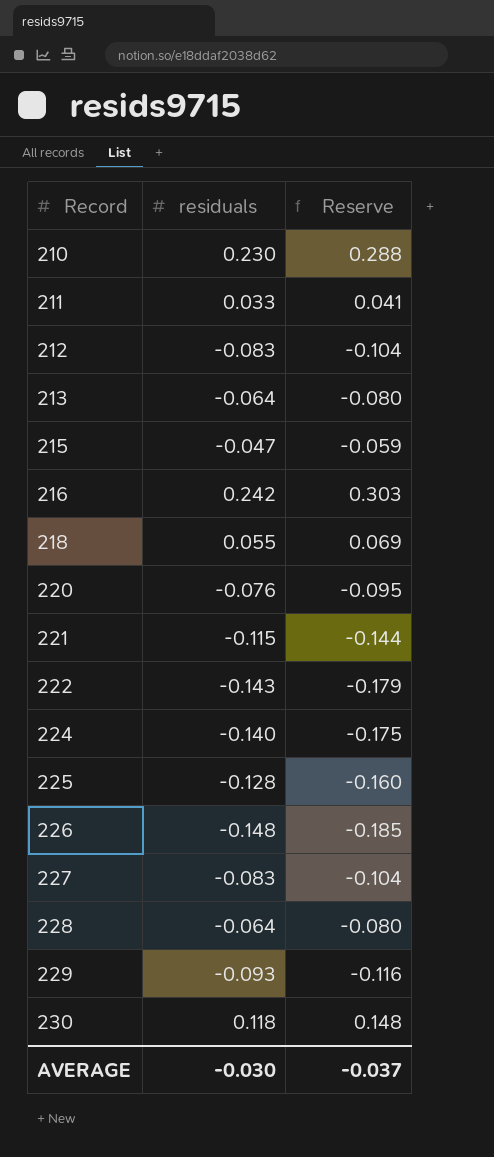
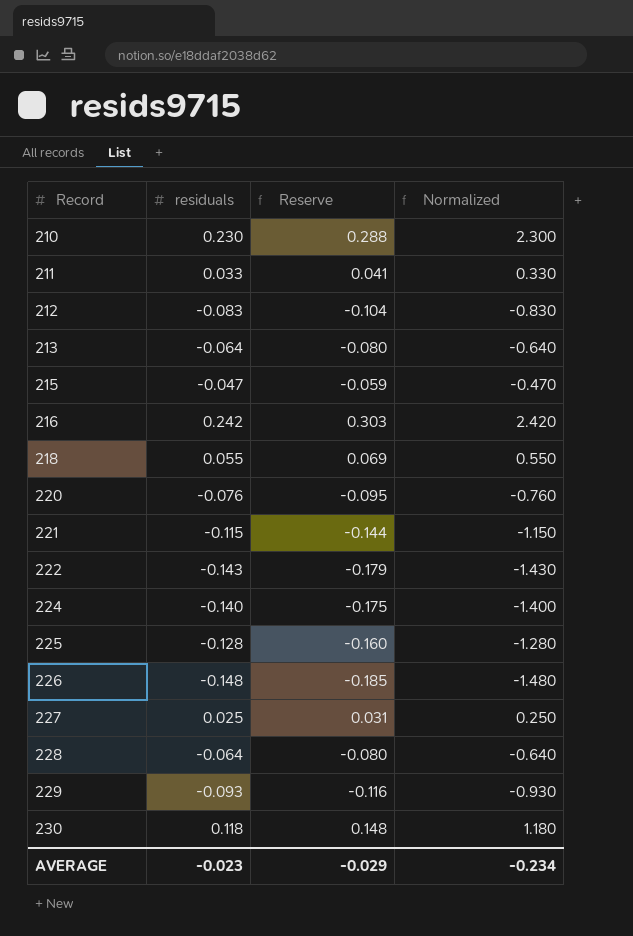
column Normalized | formula: none -> [residuals] * 10
227 | residuals: -0.083 -> 0.025
227 | Reserve: -0.104 -> 0.031
AVERAGE | residuals: -0.030 -> -0.023
AVERAGE | Reserve: -0.037 -> -0.029

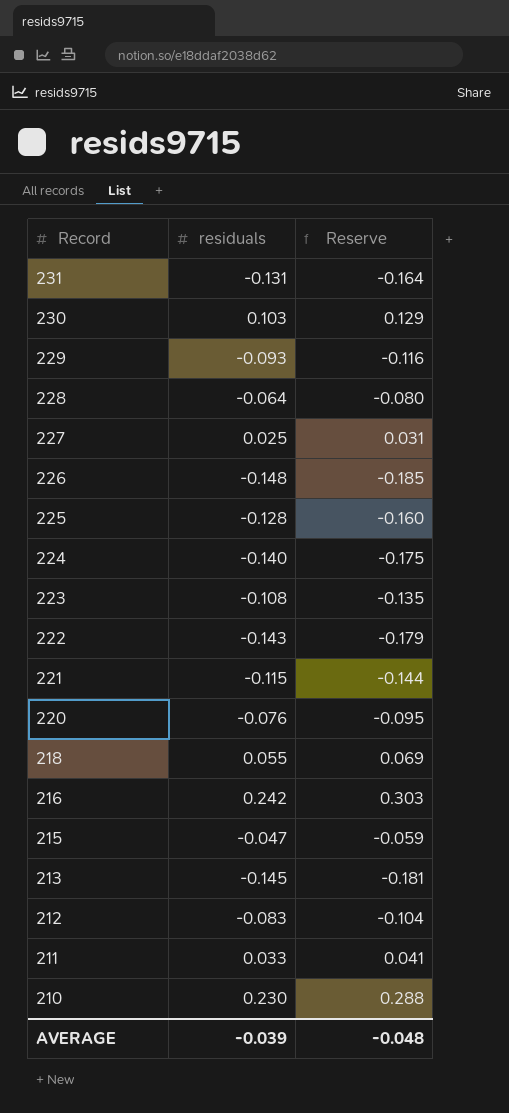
row order: Record ascending -> Record descending
column Normalized | formula: [residuals] * 10 -> none
row 231: none -> -0.131 | -0.164
230 | residuals: 0.118 -> 0.103
230 | Reserve: 0.148 -> 0.129
row 223: none -> -0.108 | -0.135
213 | residuals: -0.064 -> -0.145
213 | Reserve: -0.080 -> -0.181
AVERAGE | residuals: -0.023 -> -0.039
AVERAGE | Reserve: -0.029 -> -0.048

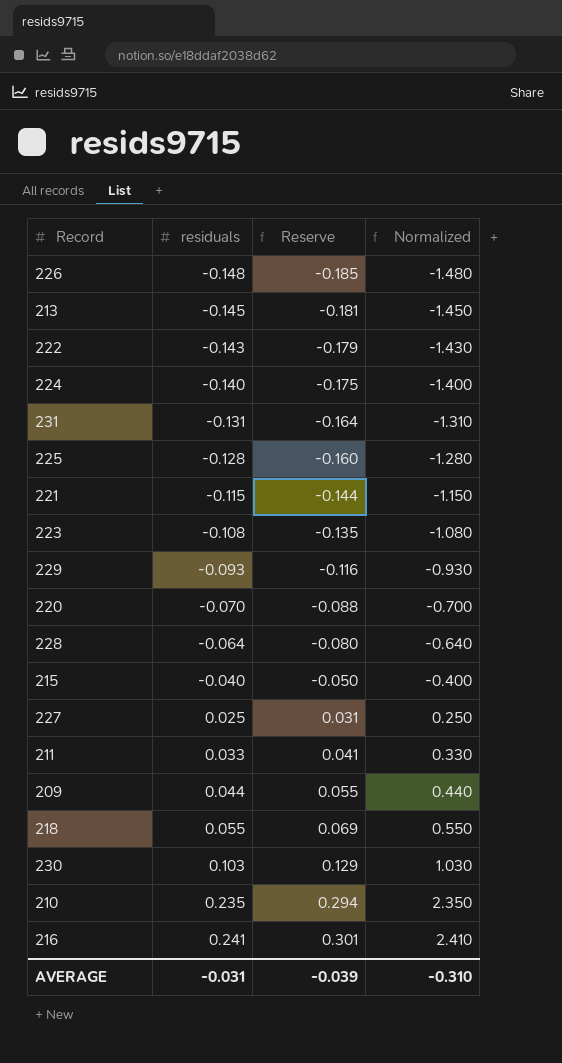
row order: Record descending -> residuals ascending
column Normalized | formula: none -> [residuals] * 10
row 212: -0.083 | -0.104 -> none
220 | residuals: -0.076 -> -0.070
220 | Reserve: -0.095 -> -0.088
215 | residuals: -0.047 -> -0.040
215 | Reserve: -0.059 -> -0.050
row 209: none -> 0.044 | 0.055 | 0.440
210 | residuals: 0.230 -> 0.235
210 | Reserve: 0.288 -> 0.294
216 | residuals: 0.242 -> 0.241
216 | Reserve: 0.303 -> 0.301
AVERAGE | residuals: -0.039 -> -0.031
AVERAGE | Reserve: -0.048 -> -0.039

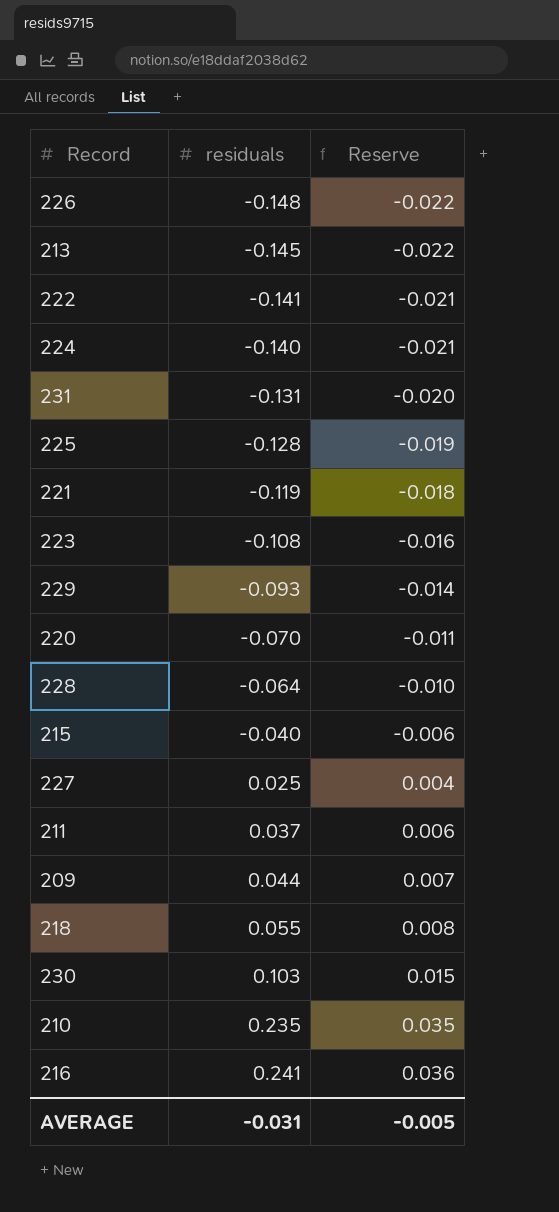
column Normalized | formula: [residuals] * 10 -> none
column Reserve | formula: [residuals] * 1.25 -> [residuals] * 0.15
222 | residuals: -0.143 -> -0.141
221 | residuals: -0.115 -> -0.119
211 | residuals: 0.033 -> 0.037
AVERAGE | Reserve: -0.039 -> -0.005

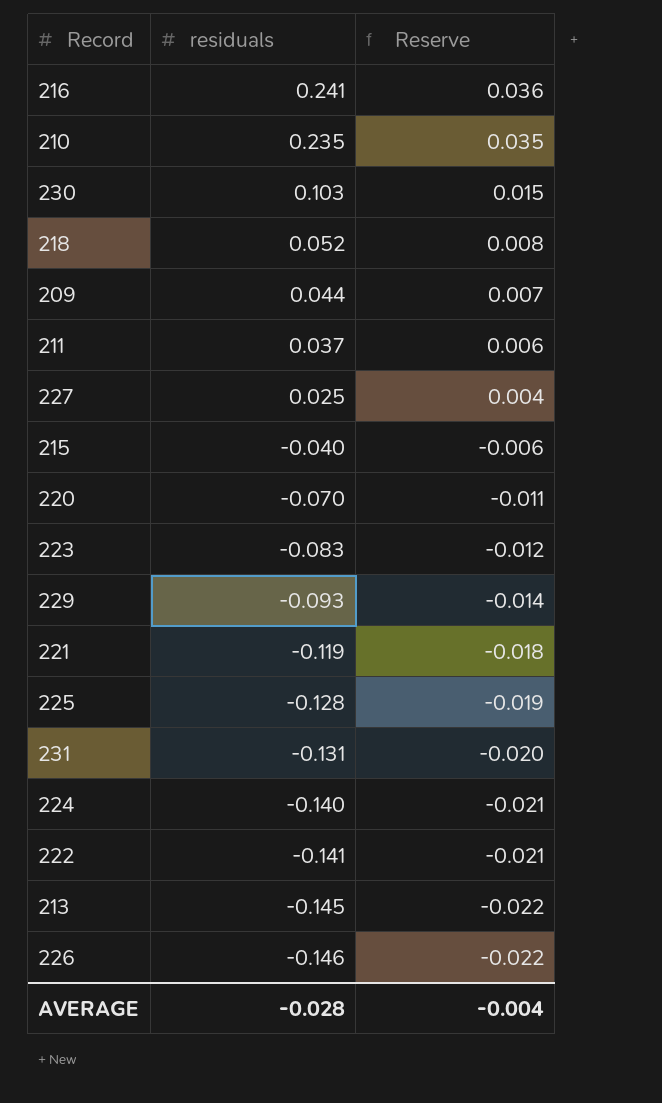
row order: residuals ascending -> residuals descending
row 228: -0.064 | -0.010 -> none
218 | residuals: 0.055 -> 0.052
223 | residuals: -0.108 -> -0.083
223 | Reserve: -0.016 -> -0.012
226 | residuals: -0.148 -> -0.146
AVERAGE | residuals: -0.031 -> -0.028
AVERAGE | Reserve: -0.005 -> -0.004

